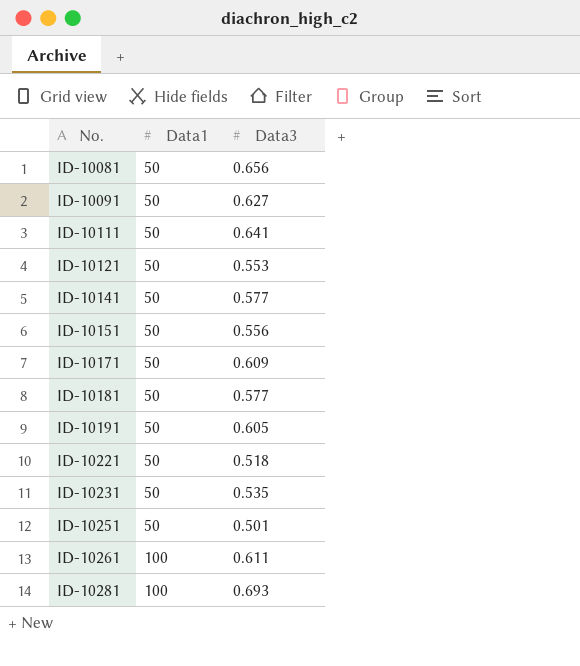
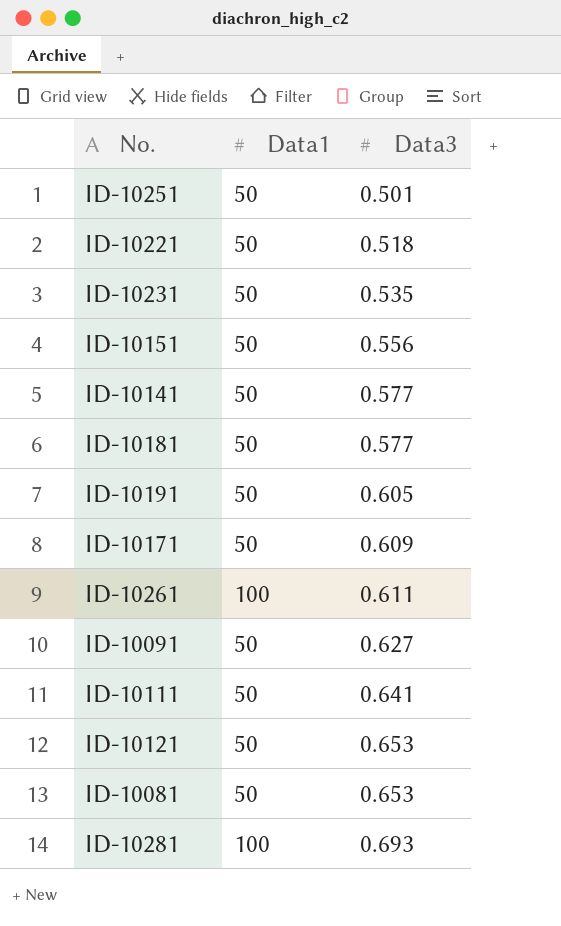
row order: No. ascending -> Data3 ascending
ID-10121 | Data3: 0.553 -> 0.653
ID-10081 | Data3: 0.656 -> 0.653

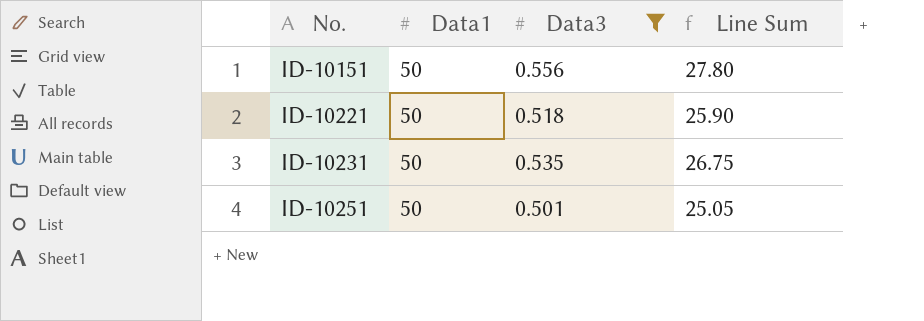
filter: none -> Data3 <= 0.556
row order: Data3 ascending -> No. ascending
column Line Sum | formula: none -> [Data1] * [Data3]

